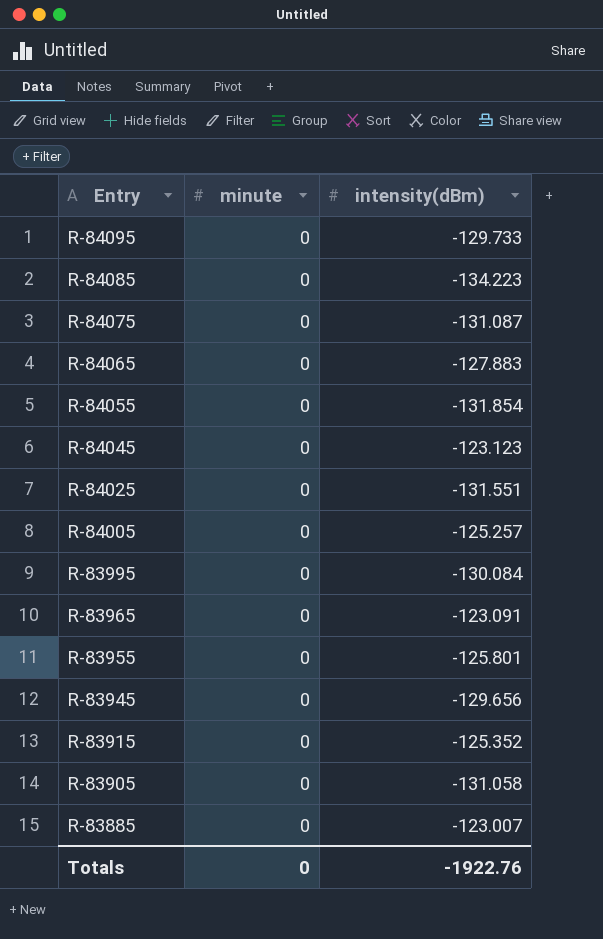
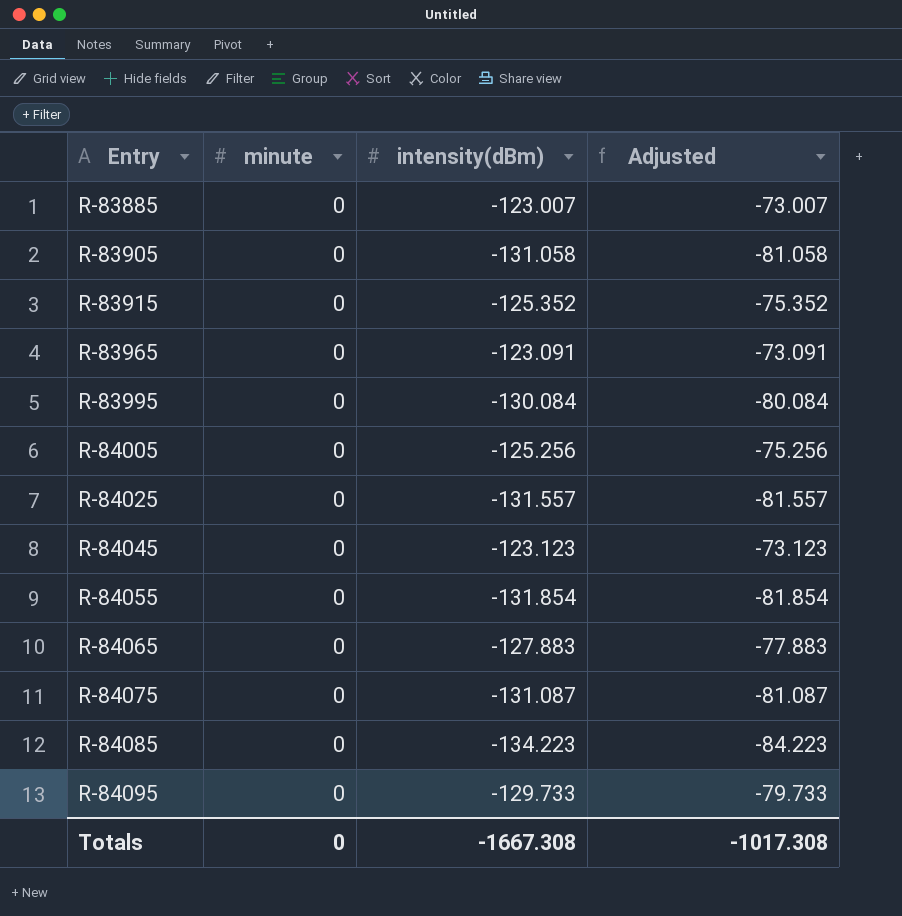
row order: Entry descending -> Entry ascending
column Adjusted | formula: none -> [intensity(dBm)] + 50
row R-83955: 0 | -125.801 -> none
row R-83945: 0 | -129.656 -> none
R-84005 | intensity(dBm): -125.257 -> -125.256
R-84025 | intensity(dBm): -131.551 -> -131.557
Totals | intensity(dBm): -1922.76 -> -1667.308

